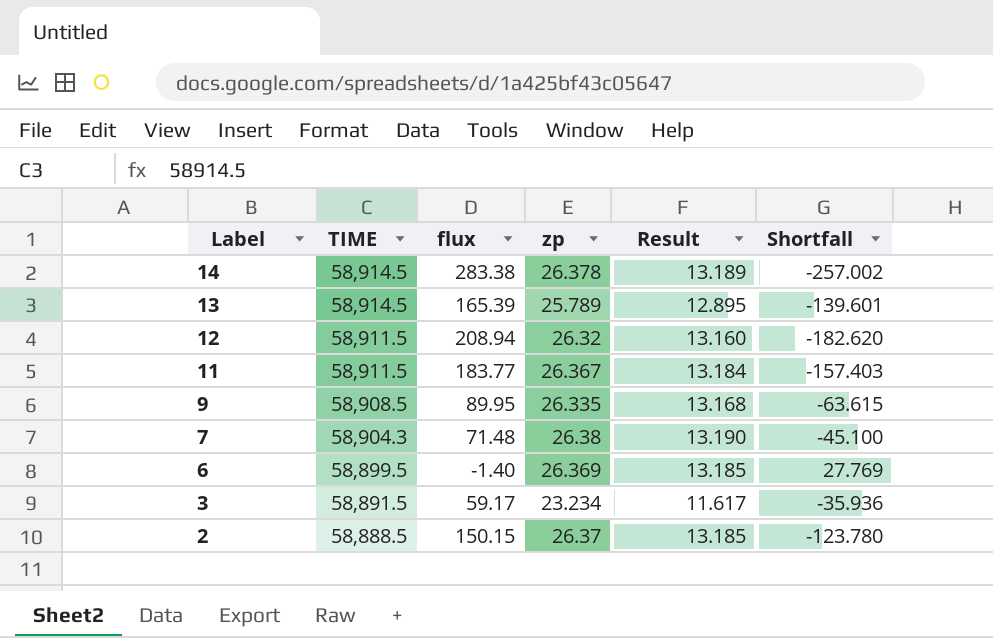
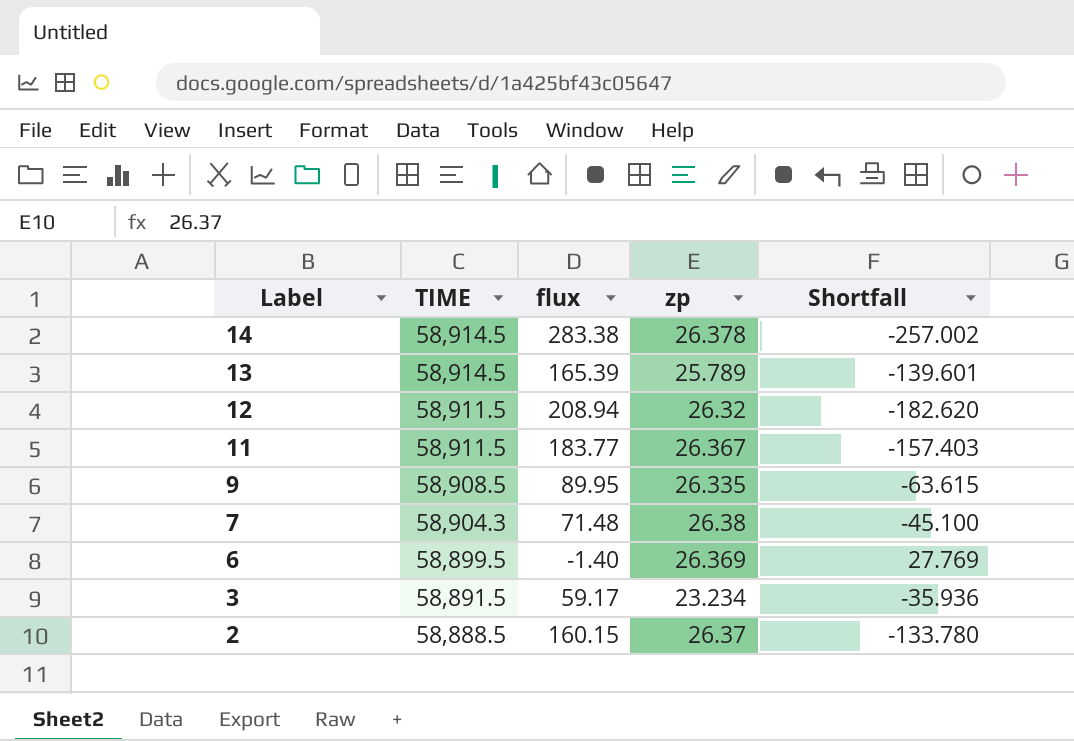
column Result | formula: [zp] * 0.5 -> none
2 | flux: 150.15 -> 160.15
2 | Shortfall: -123.780 -> -133.780

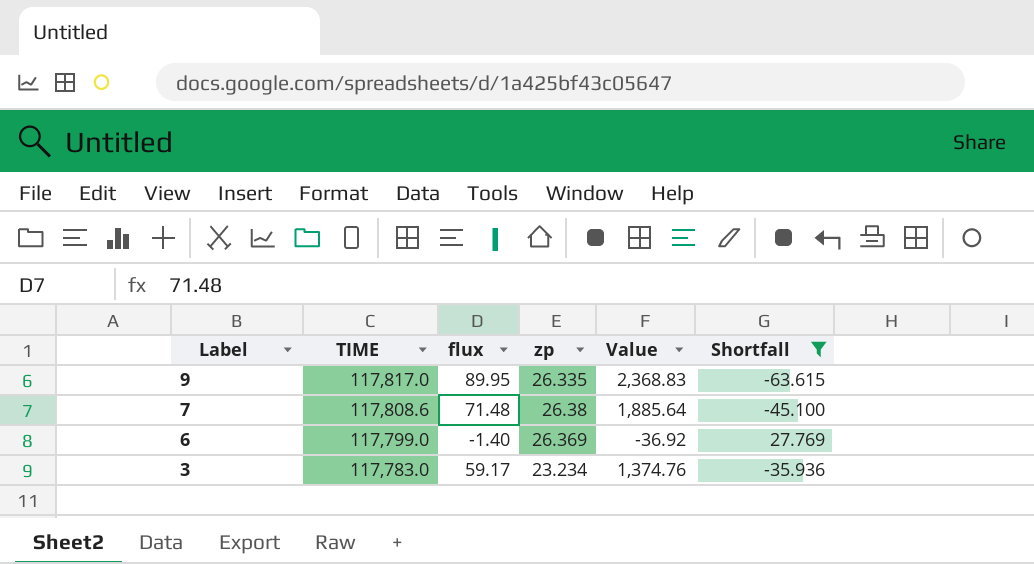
filter: none -> Shortfall >= -63.615
column Value | formula: none -> [flux] * [zp]
9 | TIME: 58,908.5 -> 117,817.0
7 | TIME: 58,904.3 -> 117,808.6
6 | TIME: 58,899.5 -> 117,799.0
3 | TIME: 58,891.5 -> 117,783.0

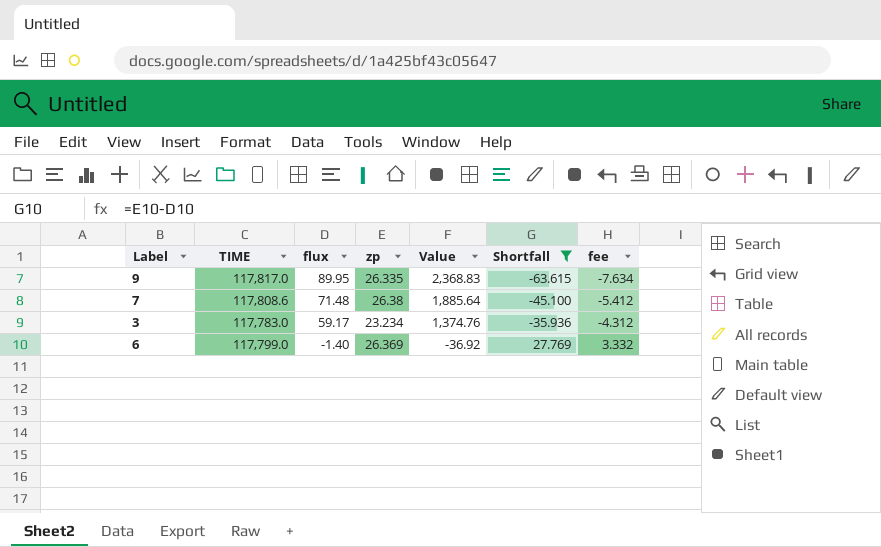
row order: Label descending -> flux descending
column fee | formula: none -> [Shortfall] * 0.12

